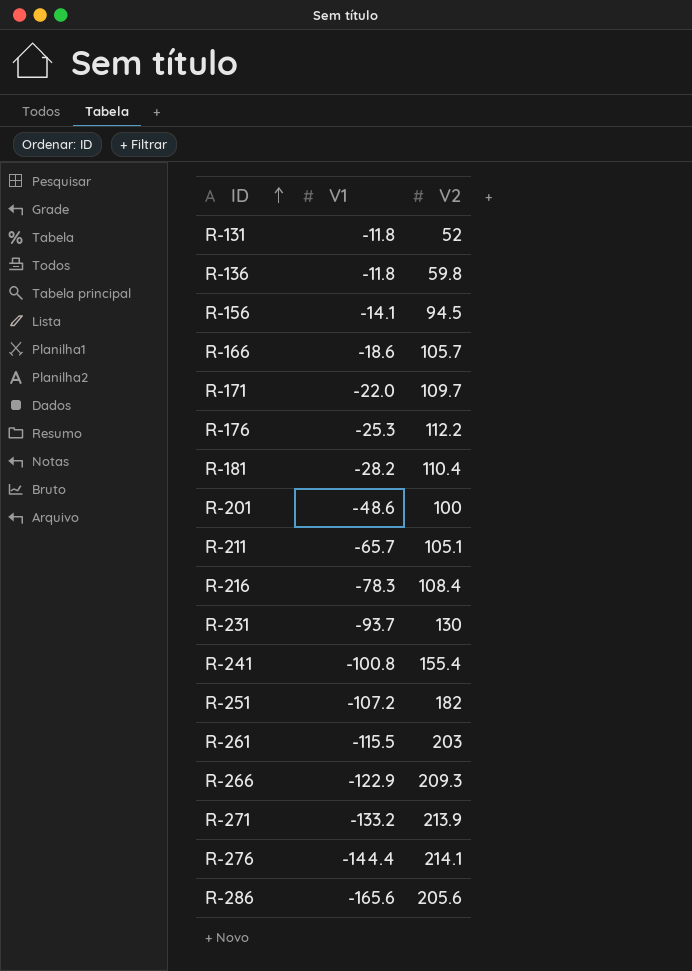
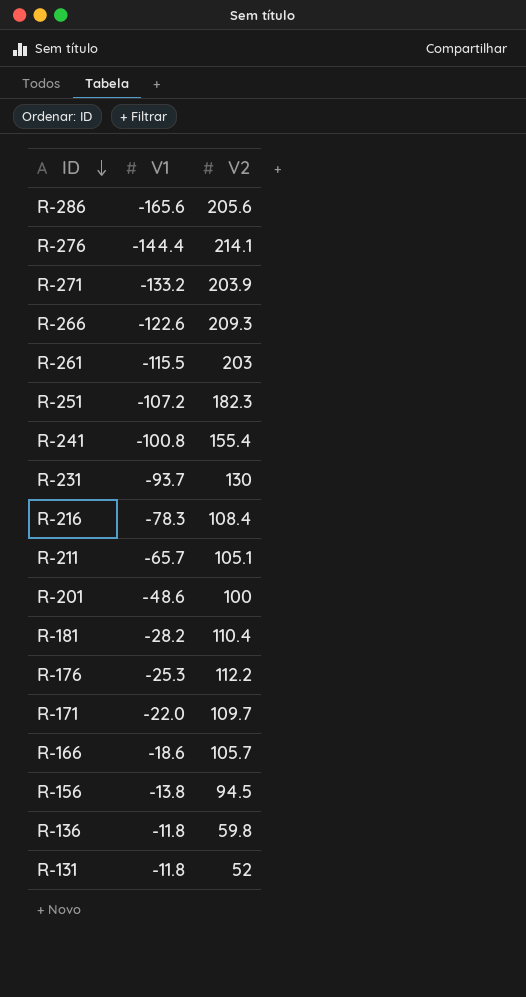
row order: ID ascending -> ID descending
R-271 | V2: 213.9 -> 203.9
R-266 | V1: -122.9 -> -122.6
R-251 | V2: 182 -> 182.3
R-156 | V1: -14.1 -> -13.8

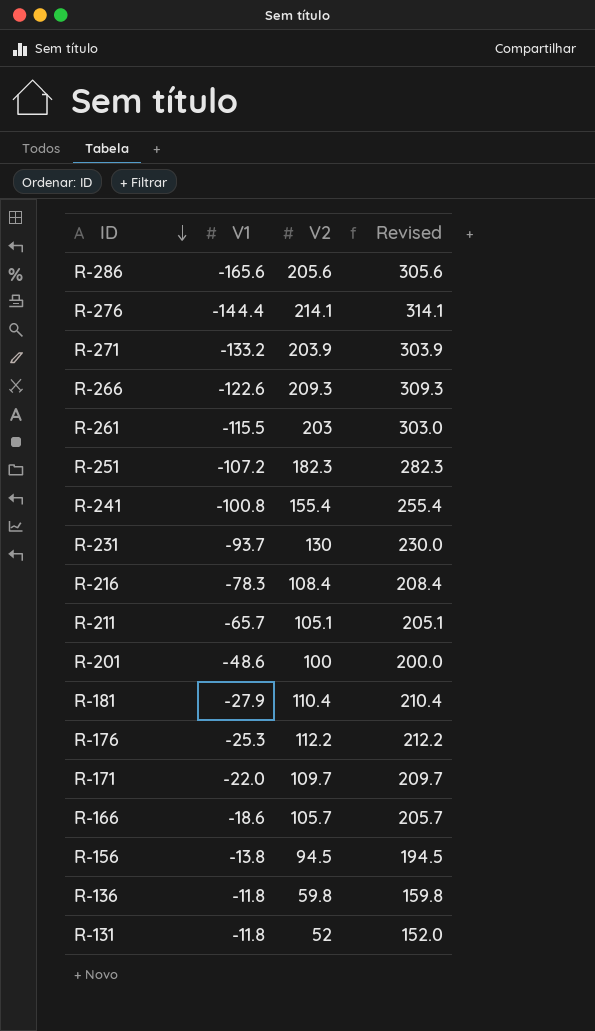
column Revised | formula: none -> [V2] + 100
R-181 | V1: -28.2 -> -27.9

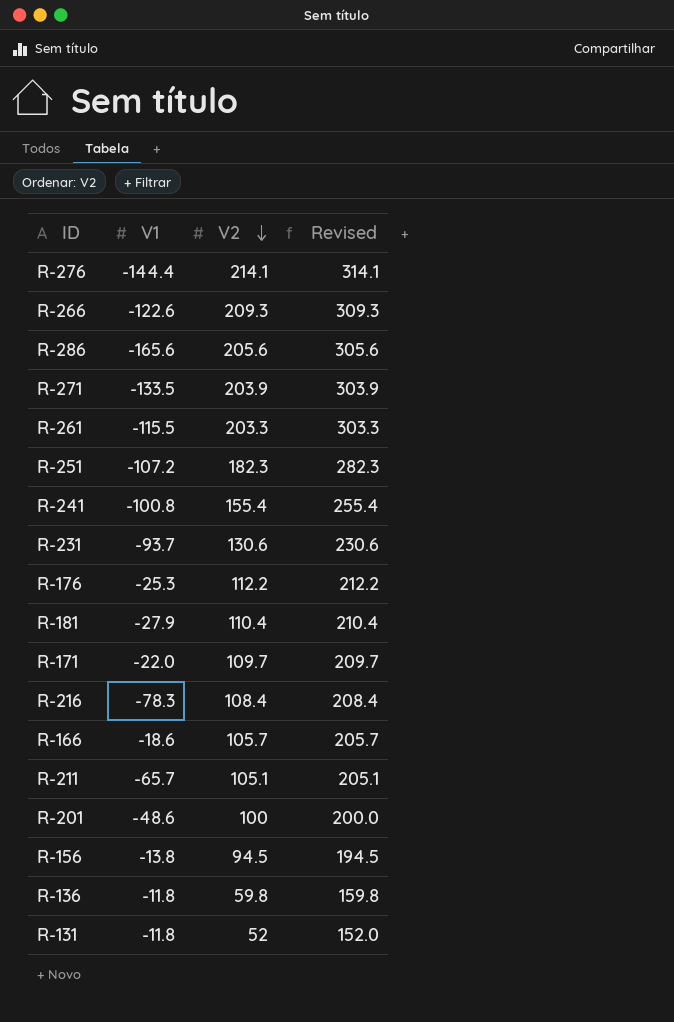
row order: ID descending -> V2 descending
R-271 | V1: -133.2 -> -133.5
R-261 | V2: 203 -> 203.3
R-261 | Revised: 303.0 -> 303.3
R-231 | V2: 130 -> 130.6
R-231 | Revised: 230.0 -> 230.6

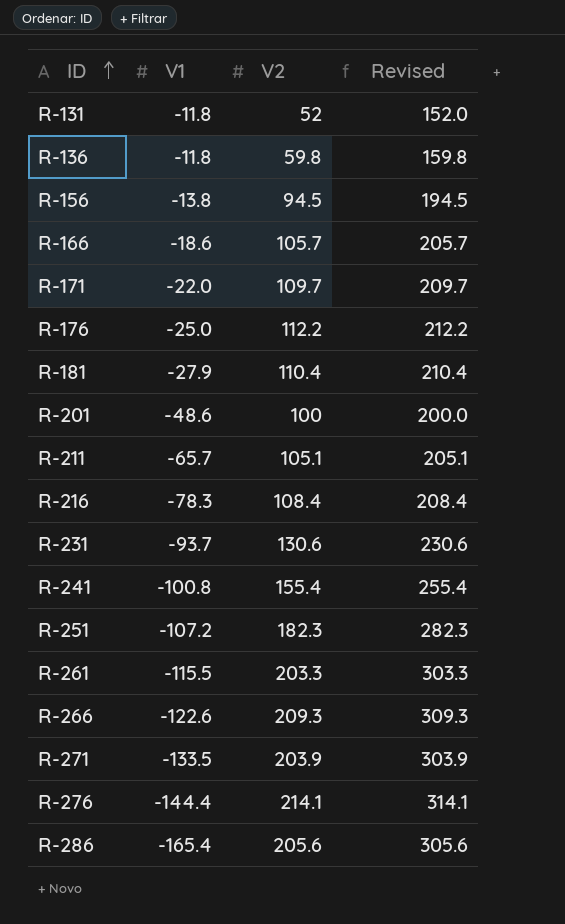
row order: V2 descending -> ID ascending
R-176 | V1: -25.3 -> -25.0
R-286 | V1: -165.6 -> -165.4

